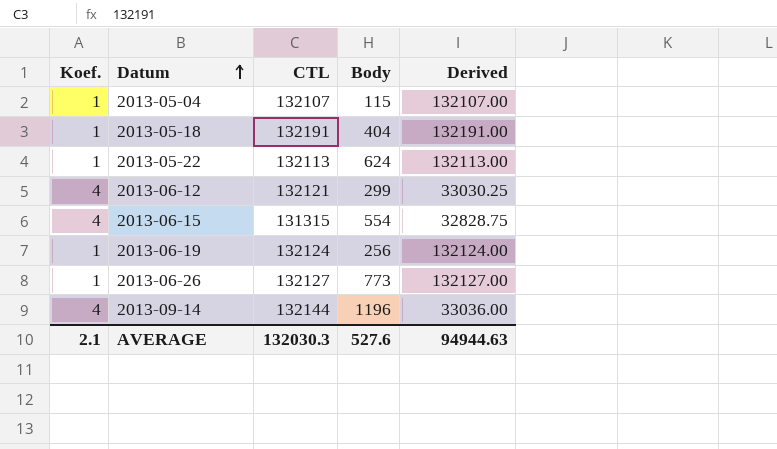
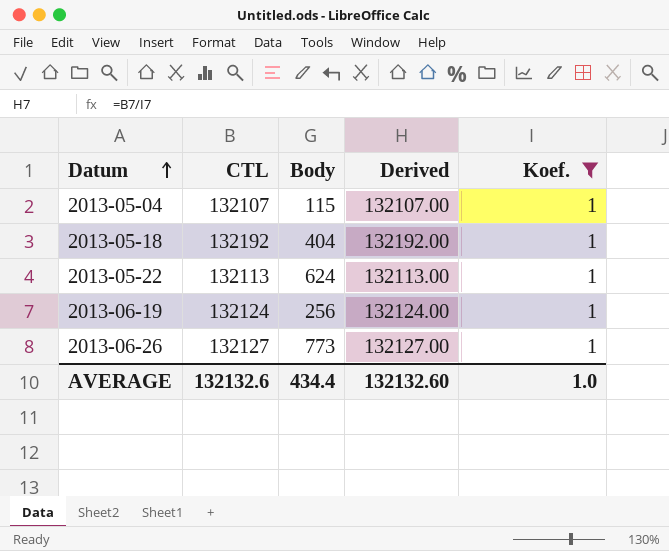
filter: none -> Koef. = 1
column Koef. | position: 1 -> 5
2013-05-18 | CTL: 132191 -> 132192
2013-05-18 | Derived: 132191.00 -> 132192.00
AVERAGE | CTL: 132030.3 -> 132132.6
AVERAGE | Body: 527.6 -> 434.4
AVERAGE | Derived: 94944.63 -> 132132.60
AVERAGE | Koef.: 2.1 -> 1.0

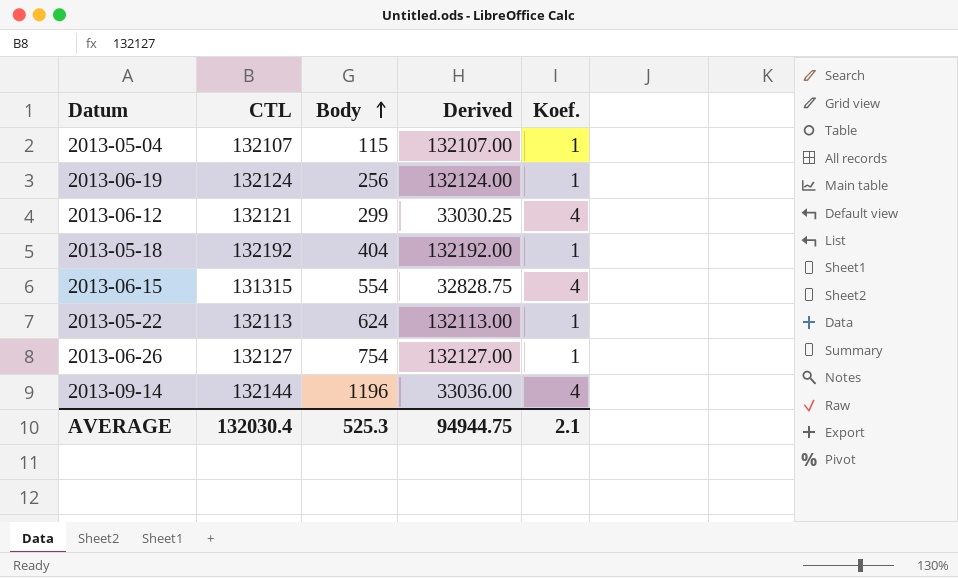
filter: Koef. = 1 -> none
row order: Datum ascending -> Body ascending
2013-06-26 | Body: 773 -> 754
AVERAGE | CTL: 132132.6 -> 132030.4
AVERAGE | Body: 434.4 -> 525.3
AVERAGE | Derived: 132132.60 -> 94944.75
AVERAGE | Koef.: 1.0 -> 2.1

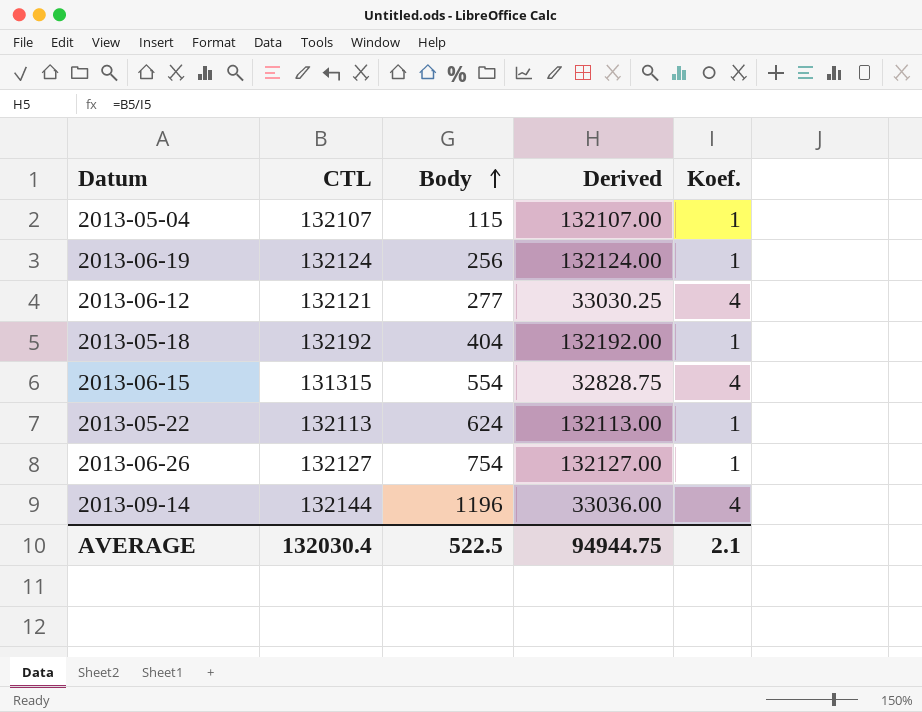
2013-06-12 | Body: 299 -> 277
AVERAGE | Body: 525.3 -> 522.5

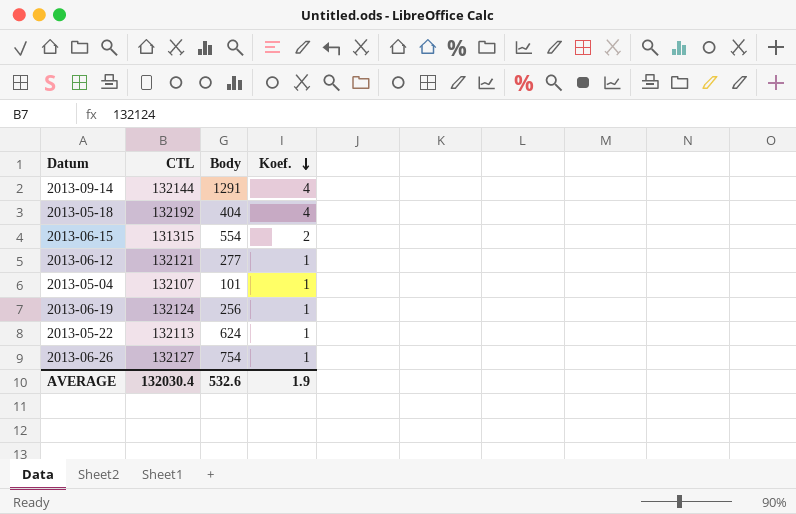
row order: Body ascending -> Koef. descending
column Derived | formula: [CTL] / [Koef.] -> none
2013-09-14 | Body: 1196 -> 1291
2013-05-18 | Koef.: 1 -> 4
2013-06-15 | Koef.: 4 -> 2
2013-06-12 | Koef.: 4 -> 1
2013-05-04 | Body: 115 -> 101
AVERAGE | Body: 522.5 -> 532.6
AVERAGE | Koef.: 2.1 -> 1.9

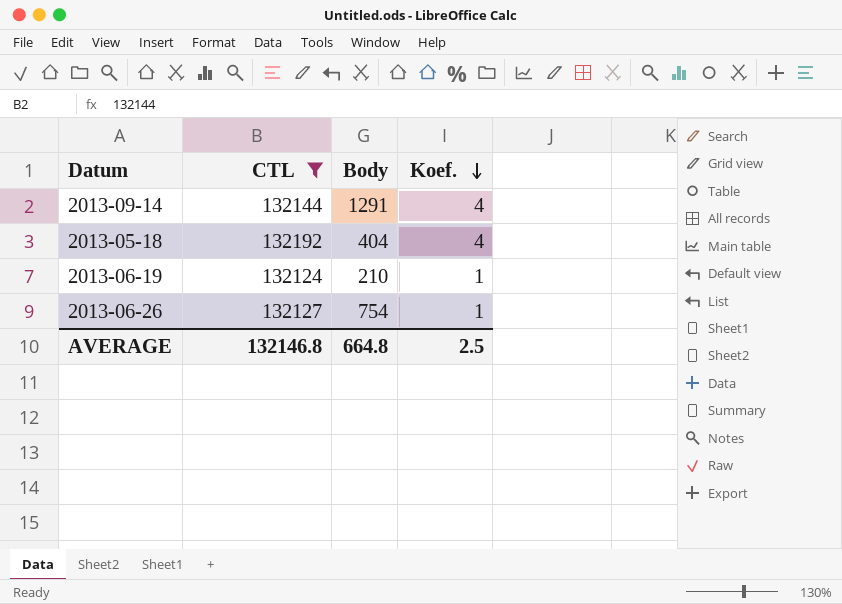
filter: none -> CTL >= 132124
2013-06-19 | Body: 256 -> 210
AVERAGE | CTL: 132030.4 -> 132146.8
AVERAGE | Body: 532.6 -> 664.8
AVERAGE | Koef.: 1.9 -> 2.5

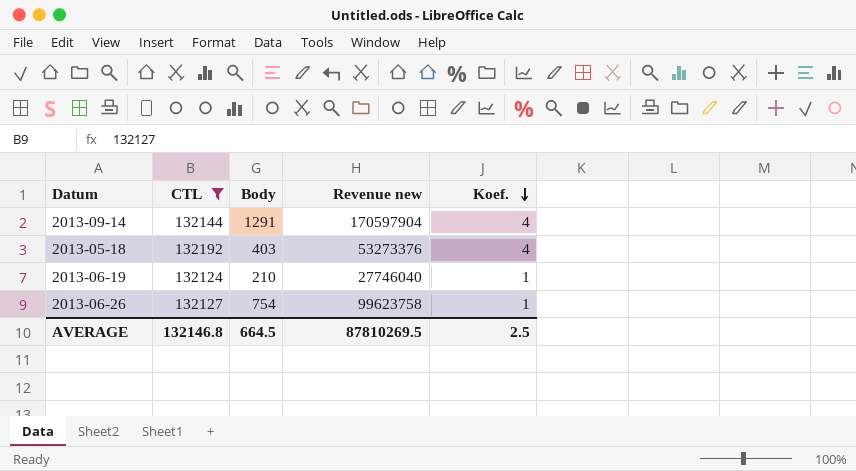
column Revenue new | formula: none -> [CTL] * [Body]
2013-05-18 | Body: 404 -> 403
AVERAGE | Body: 664.8 -> 664.5

